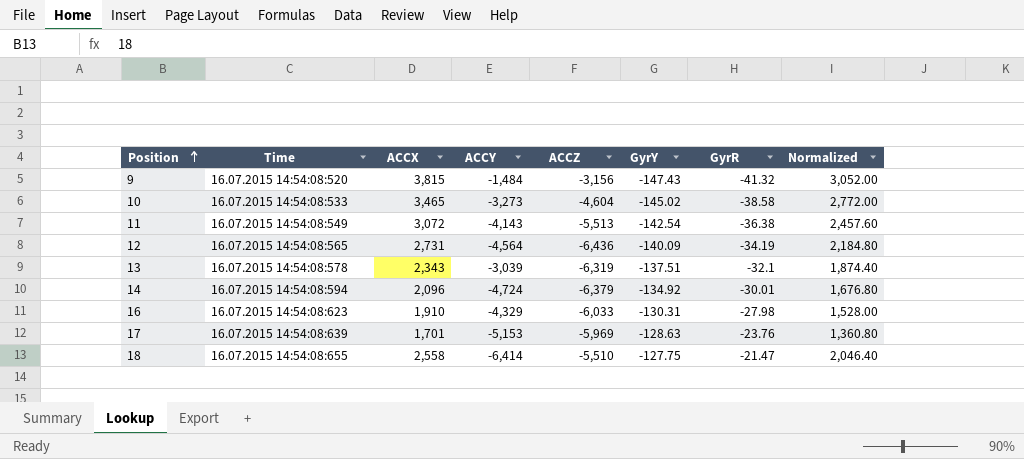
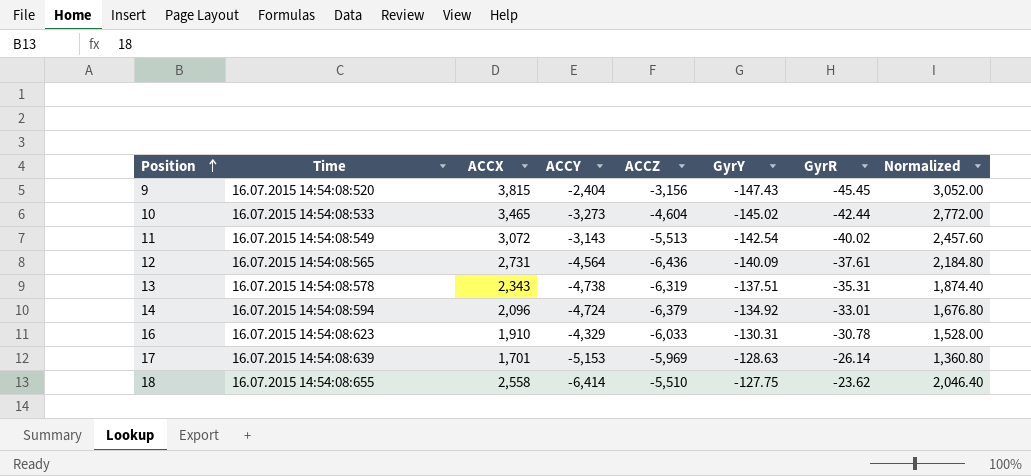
9 | ACCY: -1,484 -> -2,404
9 | GyrR: -41.32 -> -45.45
10 | GyrR: -38.58 -> -42.44
11 | ACCY: -4,143 -> -3,143
11 | GyrR: -36.38 -> -40.02
12 | GyrR: -34.19 -> -37.61
13 | ACCY: -3,039 -> -4,738
13 | GyrR: -32.1 -> -35.31
14 | GyrR: -30.01 -> -33.01
16 | GyrR: -27.98 -> -30.78
17 | GyrR: -23.76 -> -26.14
18 | GyrR: -21.47 -> -23.62

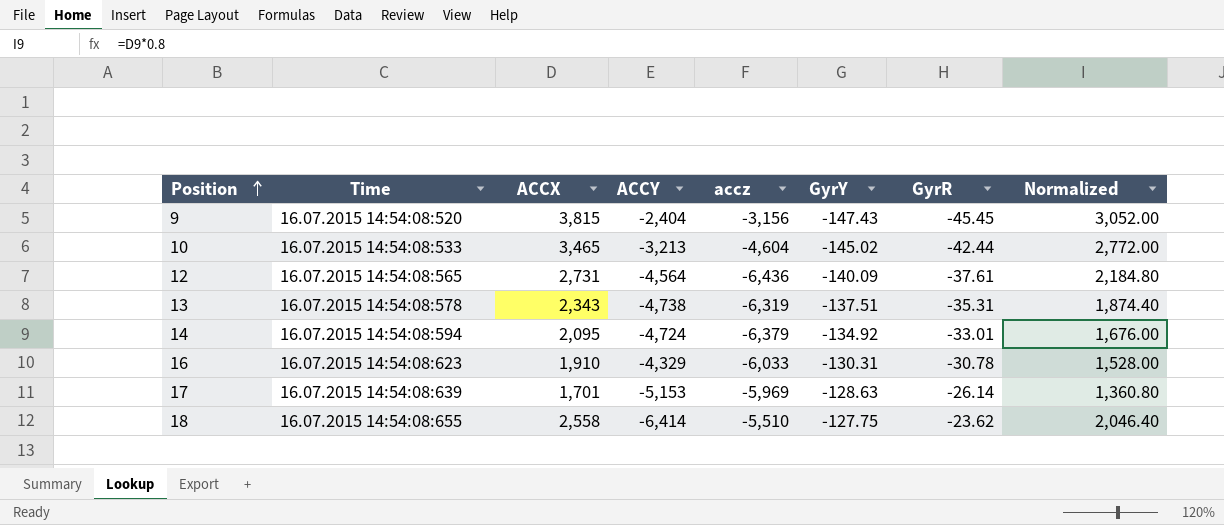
column name: ACCZ -> accz
row 11: 16.07.2015 14:54:08:549 | 3,072 | -3,143 | -5,513 | -142.54 | -40.02 | 2,457.60 -> none
10 | ACCY: -3,273 -> -3,213
14 | ACCX: 2,096 -> 2,095
14 | Normalized: 1,676.80 -> 1,676.00

